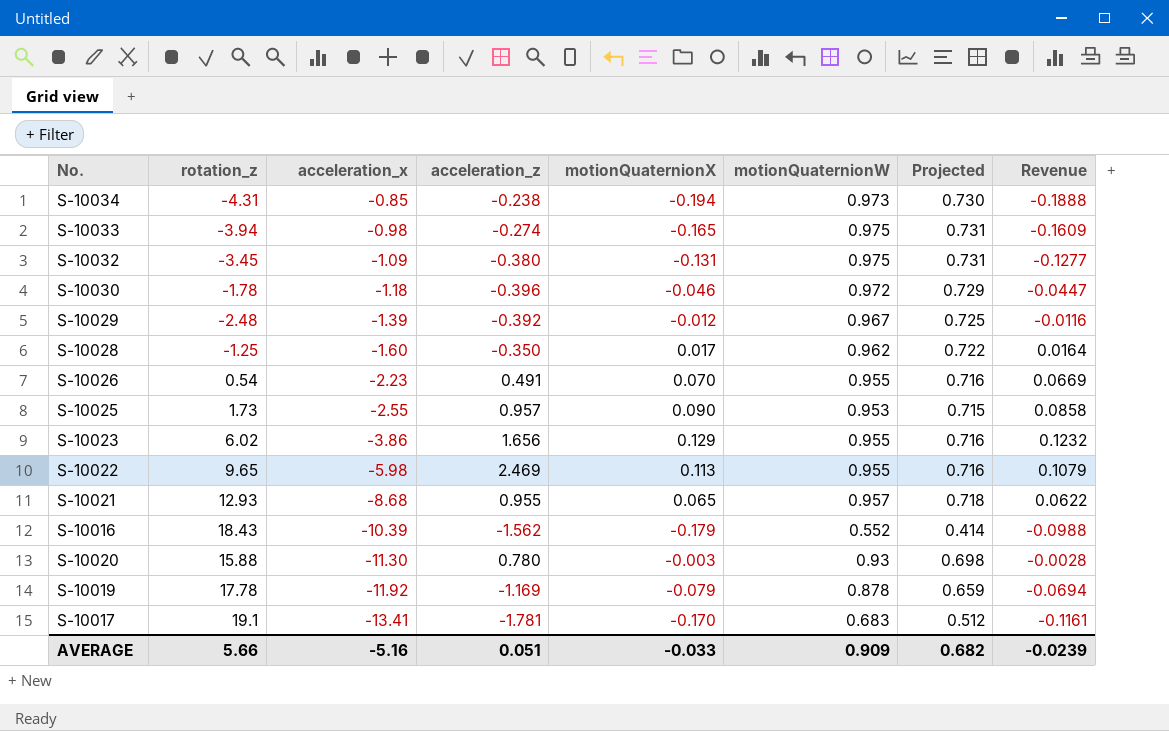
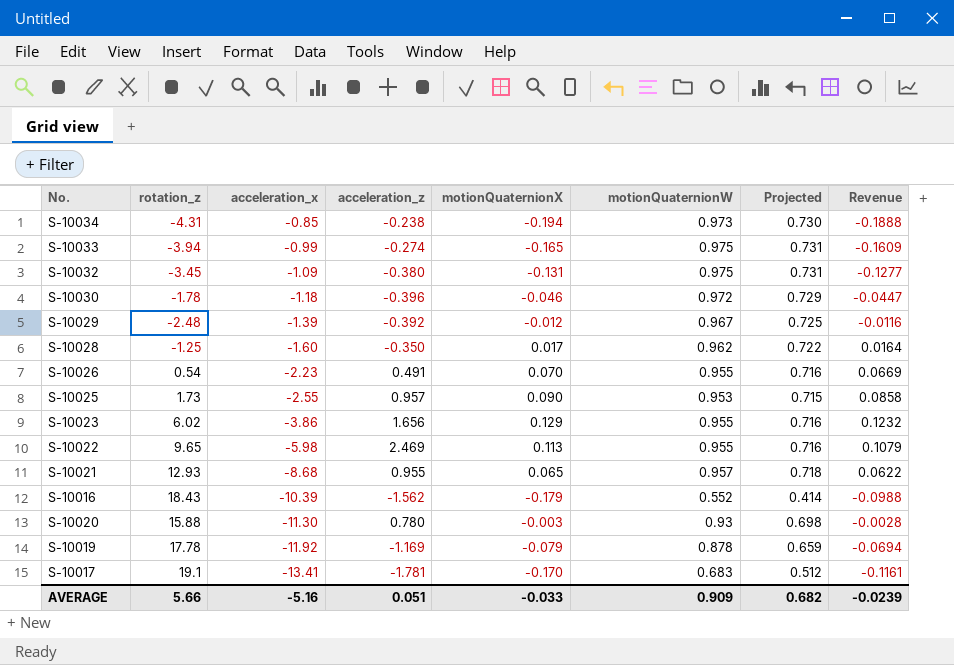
S-10033 | acceleration_x: -0.98 -> -0.99

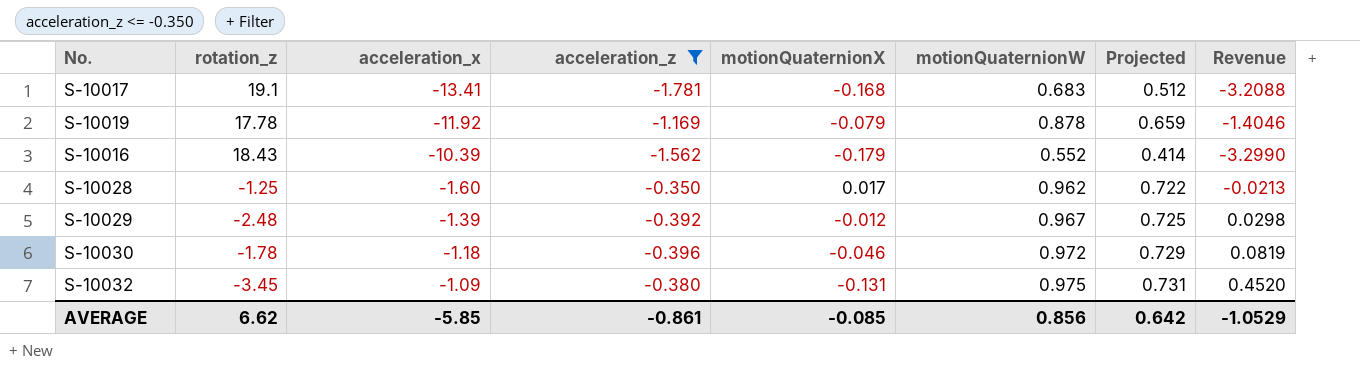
filter: none -> acceleration_z <= -0.350
row order: acceleration_x descending -> acceleration_x ascending
column Revenue | formula: [motionQuaternionX] * [motionQuaternionW] -> [rotation_z] * [motionQuaternionX]
S-10017 | motionQuaternionX: -0.170 -> -0.168
AVERAGE | rotation_z: 5.66 -> 6.62
AVERAGE | acceleration_x: -5.16 -> -5.85
AVERAGE | acceleration_z: 0.051 -> -0.861
AVERAGE | motionQuaternionX: -0.033 -> -0.085
AVERAGE | motionQuaternionW: 0.909 -> 0.856
AVERAGE | Projected: 0.682 -> 0.642
AVERAGE | Revenue: -0.0239 -> -1.0529

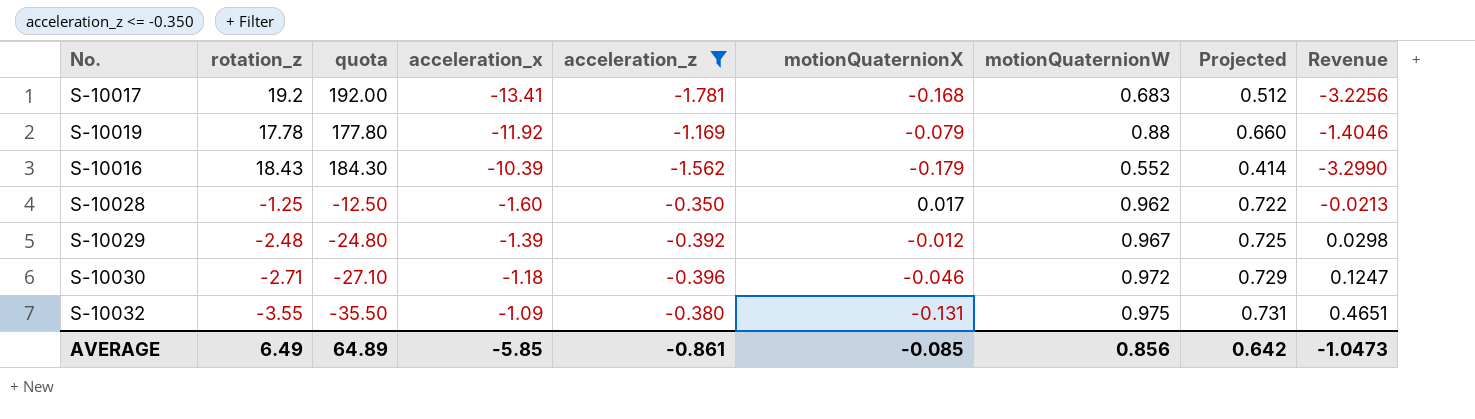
column quota | formula: none -> [rotation_z] * 10
S-10017 | rotation_z: 19.1 -> 19.2
S-10017 | Revenue: -3.2088 -> -3.2256
S-10019 | motionQuaternionW: 0.878 -> 0.88
S-10019 | Projected: 0.659 -> 0.660
S-10030 | rotation_z: -1.78 -> -2.71
S-10030 | Revenue: 0.0819 -> 0.1247
S-10032 | rotation_z: -3.45 -> -3.55
S-10032 | Revenue: 0.4520 -> 0.4651
AVERAGE | rotation_z: 6.62 -> 6.49
AVERAGE | Revenue: -1.0529 -> -1.0473

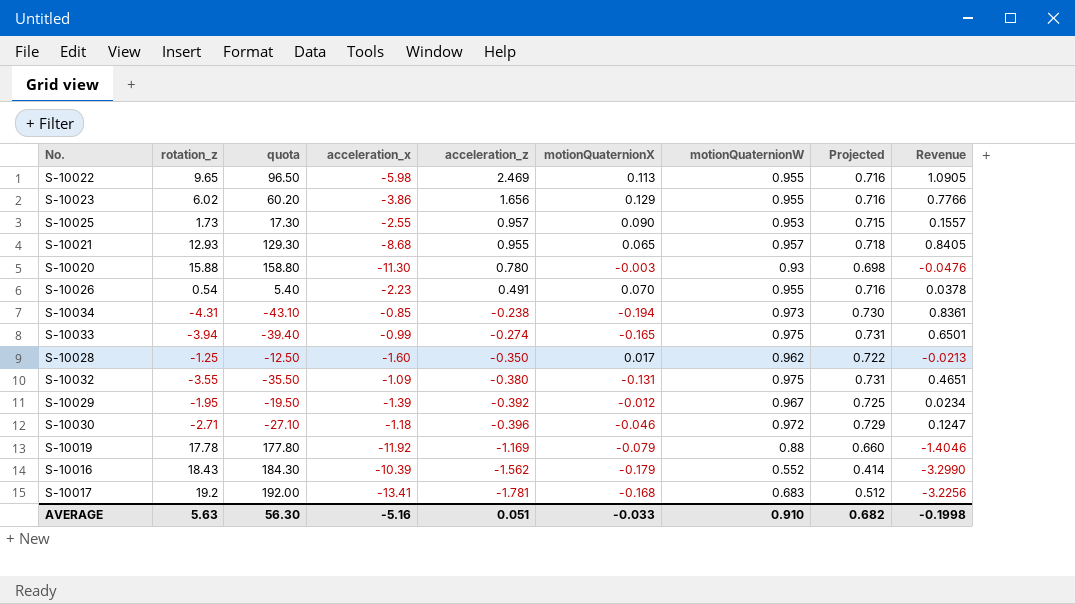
filter: acceleration_z <= -0.350 -> none
row order: acceleration_x ascending -> acceleration_z descending
S-10029 | rotation_z: -2.48 -> -1.95
S-10029 | quota: -24.80 -> -19.50
S-10029 | Revenue: 0.0298 -> 0.0234
AVERAGE | rotation_z: 6.49 -> 5.63
AVERAGE | quota: 64.89 -> 56.30
AVERAGE | acceleration_x: -5.85 -> -5.16
AVERAGE | acceleration_z: -0.861 -> 0.051
AVERAGE | motionQuaternionX: -0.085 -> -0.033
AVERAGE | motionQuaternionW: 0.856 -> 0.910
AVERAGE | Projected: 0.642 -> 0.682
AVERAGE | Revenue: -1.0473 -> -0.1998

